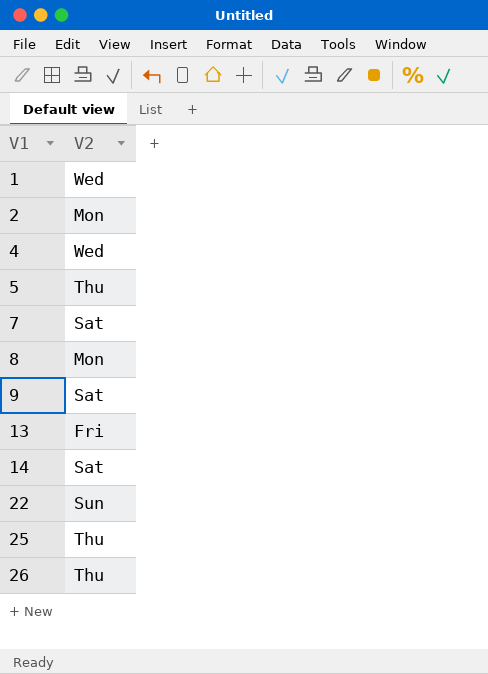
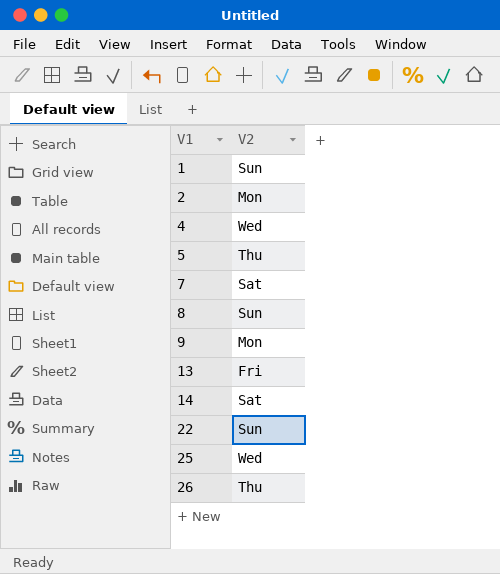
1 | V2: Wed -> Sun
8 | V2: Mon -> Sun
9 | V2: Sat -> Mon
25 | V2: Thu -> Wed

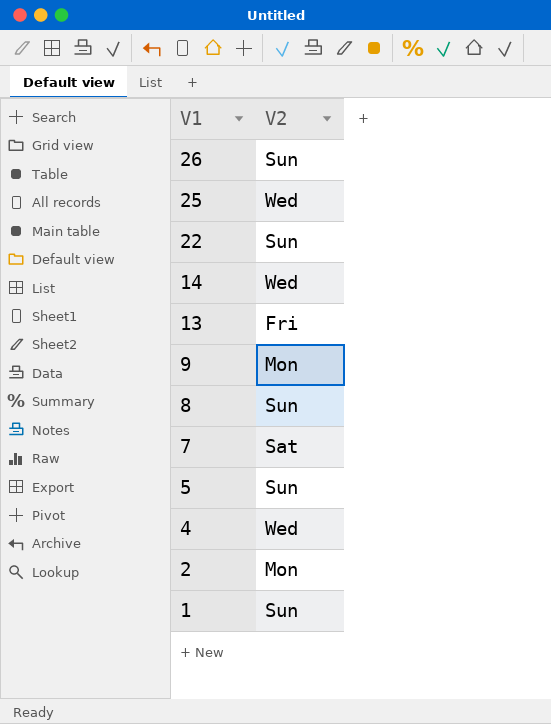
row order: V1 ascending -> V1 descending
26 | V2: Thu -> Sun
14 | V2: Sat -> Wed
5 | V2: Thu -> Sun

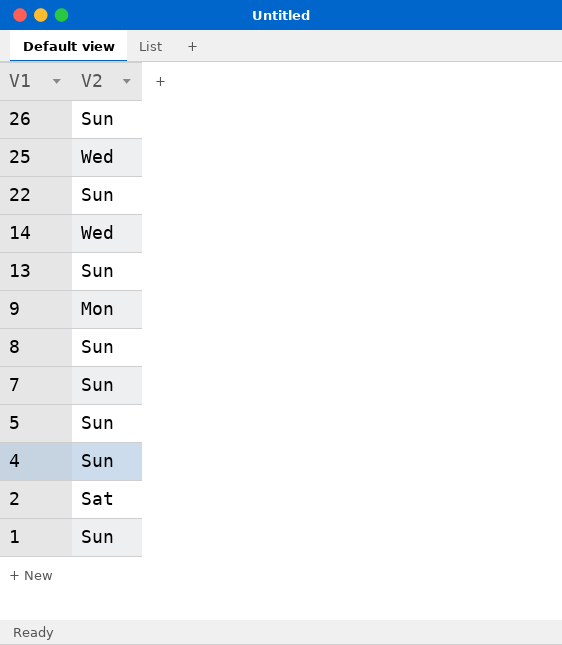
13 | V2: Fri -> Sun
7 | V2: Sat -> Sun
4 | V2: Wed -> Sun
2 | V2: Mon -> Sat

